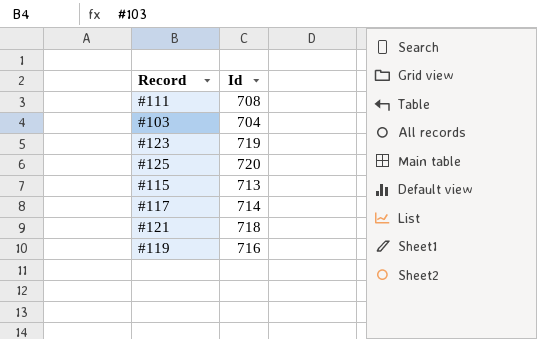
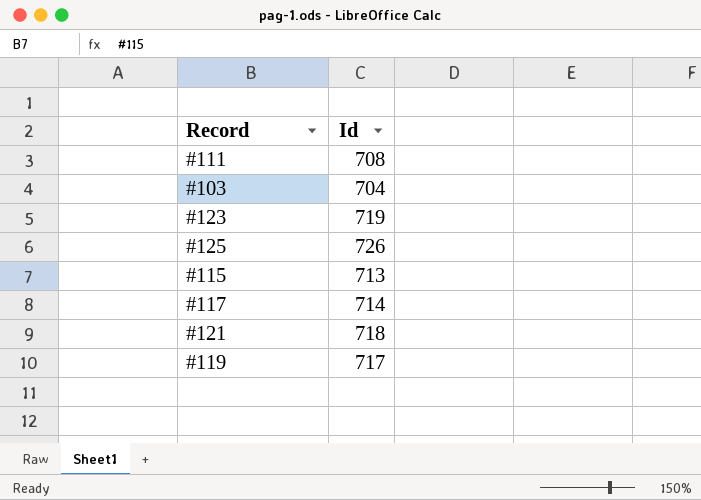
#125 | Id: 720 -> 726
#119 | Id: 716 -> 717

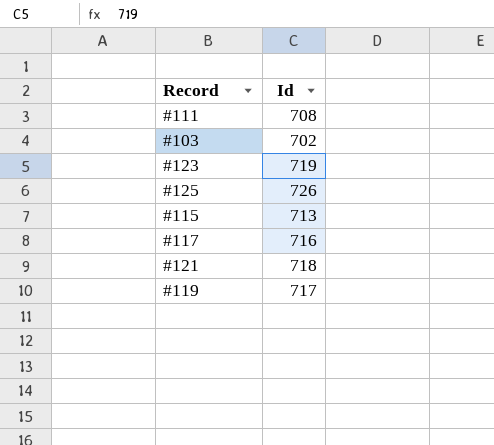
#103 | Id: 704 -> 702
#117 | Id: 714 -> 716

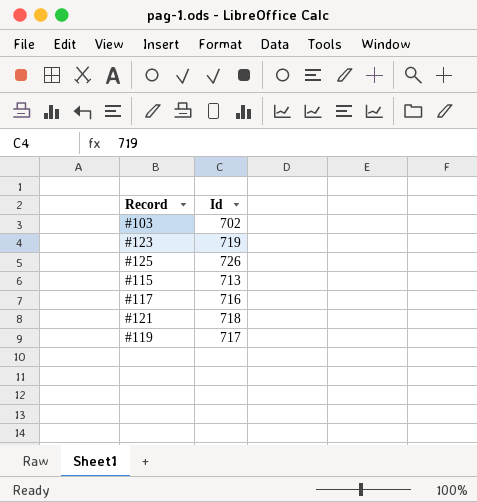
row #111: 708 -> none

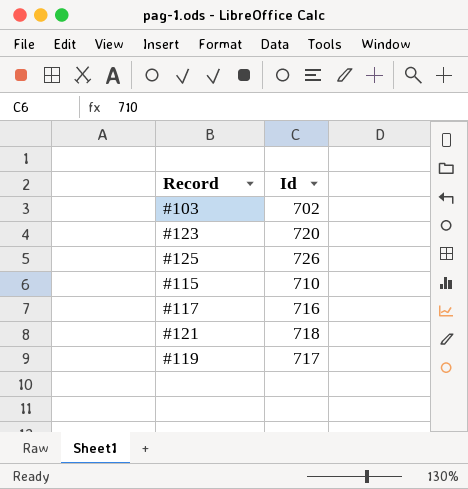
#123 | Id: 719 -> 720
#115 | Id: 713 -> 710

